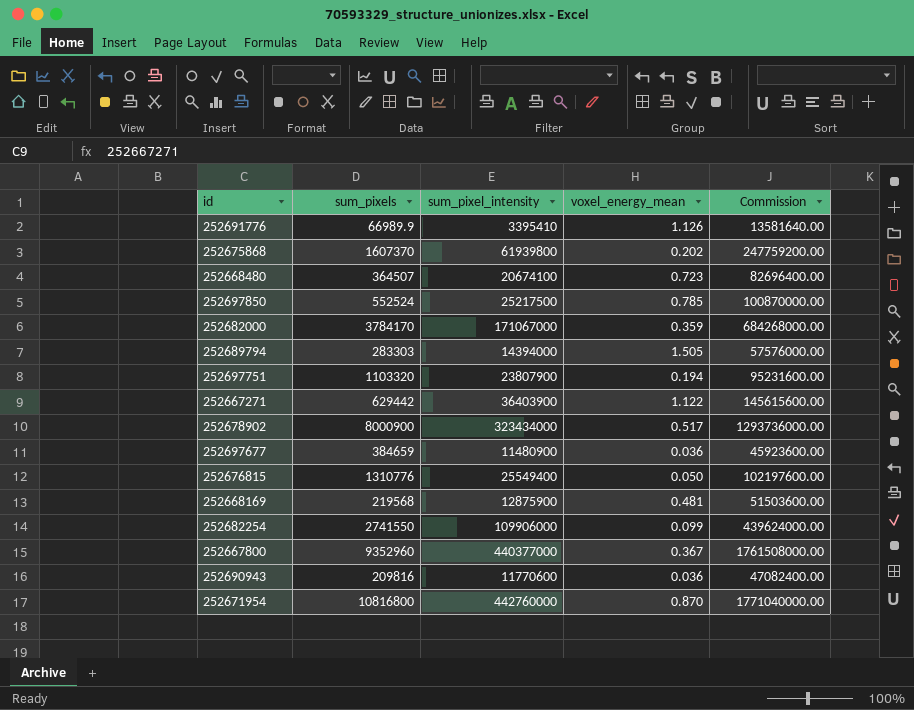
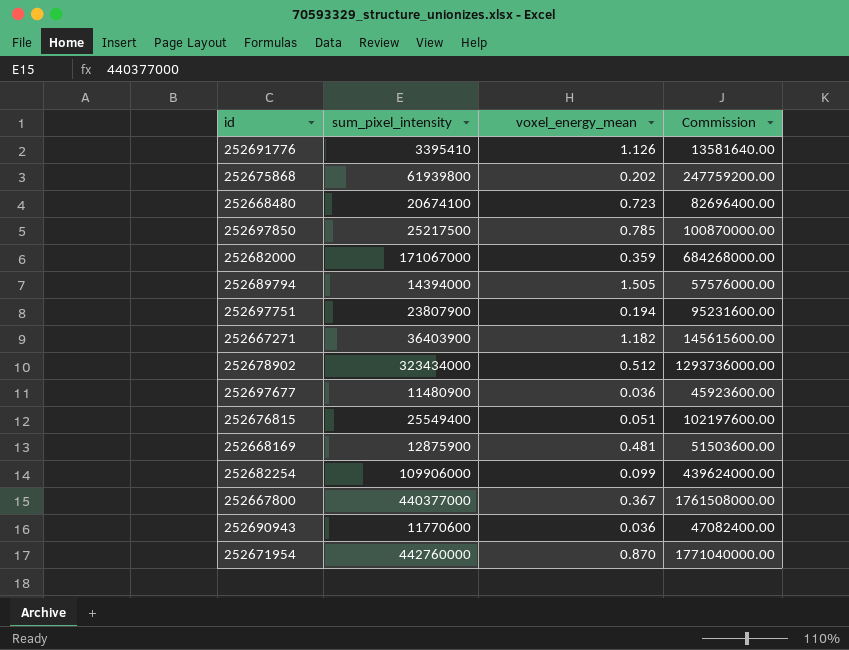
column sum_pixels | position: 2 -> none
252667271 | voxel_energy_mean: 1.122 -> 1.182
252678902 | voxel_energy_mean: 0.517 -> 0.512
252676815 | voxel_energy_mean: 0.050 -> 0.051

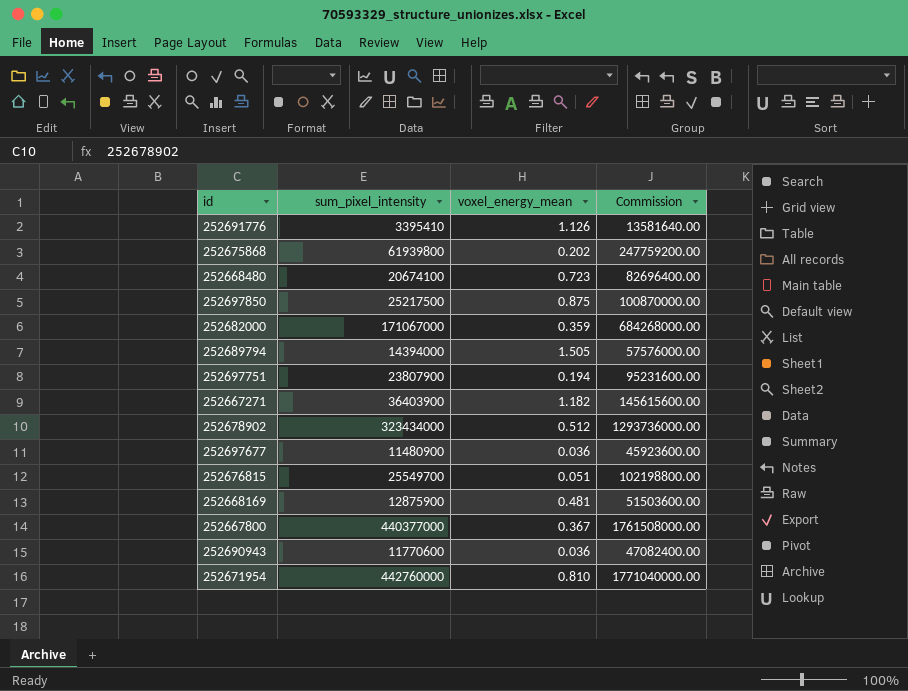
row 252682254: 109906000 | 0.099 | 439624000.00 -> none
252697850 | voxel_energy_mean: 0.785 -> 0.875
252676815 | sum_pixel_intensity: 25549400 -> 25549700
252676815 | Commission: 102197600.00 -> 102198800.00
252671954 | voxel_energy_mean: 0.870 -> 0.810

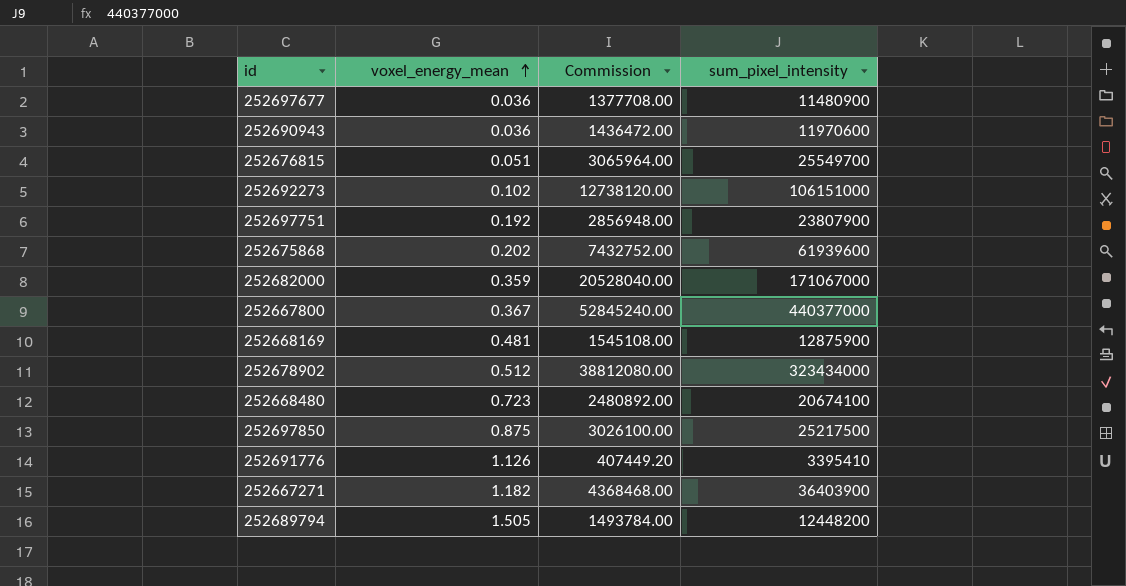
row order: none -> voxel_energy_mean ascending
column Commission | formula: [sum_pixel_intensity] * 4 -> [sum_pixel_intensity] * 0.12
column sum_pixel_intensity | position: 2 -> 4
row 252671954: 442760000 | 0.810 | 1771040000.00 -> none
252690943 | sum_pixel_intensity: 11770600 -> 11970600
row 252692273: none -> 0.102 | 12738120.00 | 106151000
252697751 | voxel_energy_mean: 0.194 -> 0.192
252675868 | sum_pixel_intensity: 61939800 -> 61939600
252689794 | sum_pixel_intensity: 14394000 -> 12448200

